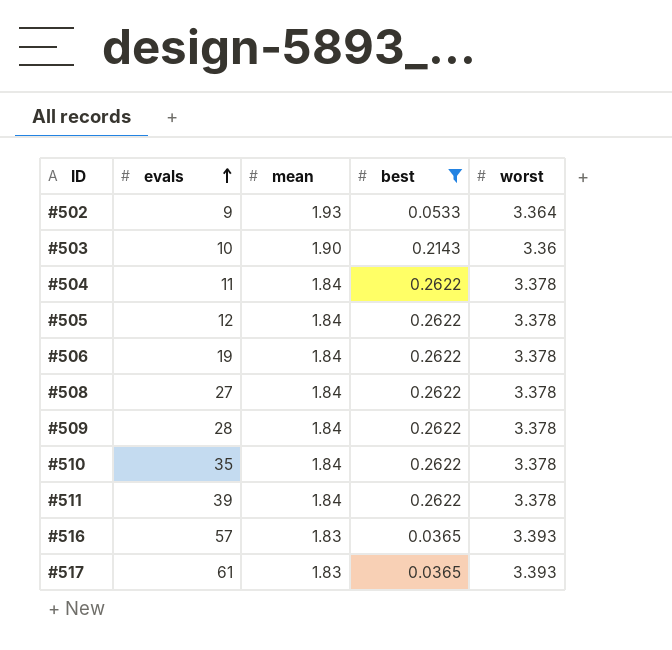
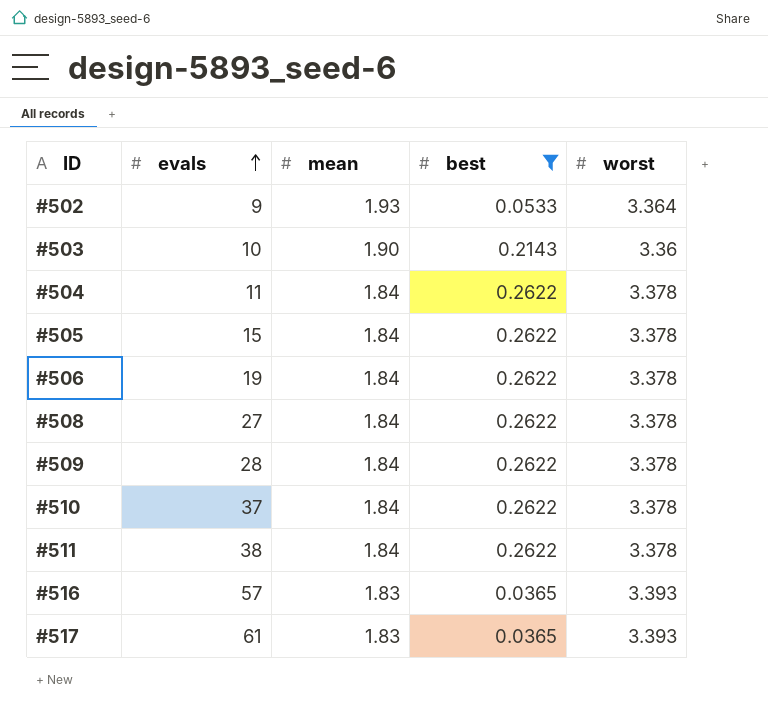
#505 | evals: 12 -> 15
#510 | evals: 35 -> 37
#511 | evals: 39 -> 38

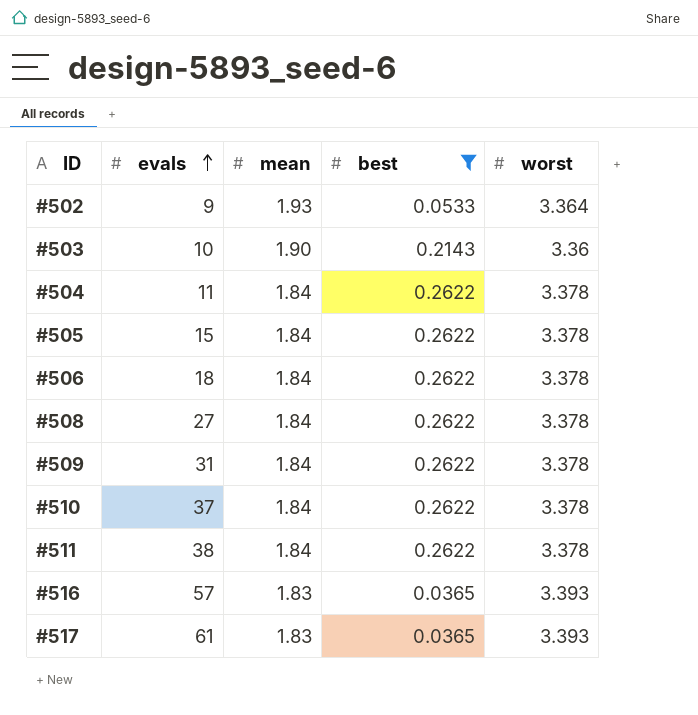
#506 | evals: 19 -> 18
#509 | evals: 28 -> 31

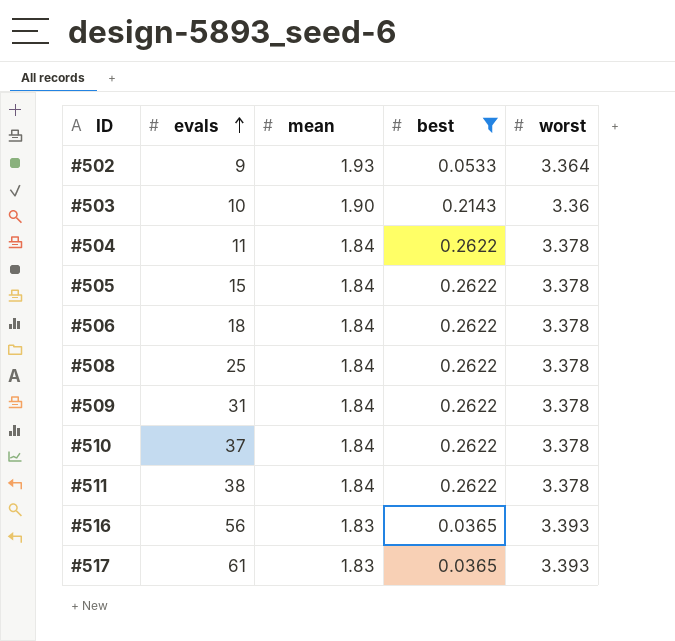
#508 | evals: 27 -> 25
#516 | evals: 57 -> 56

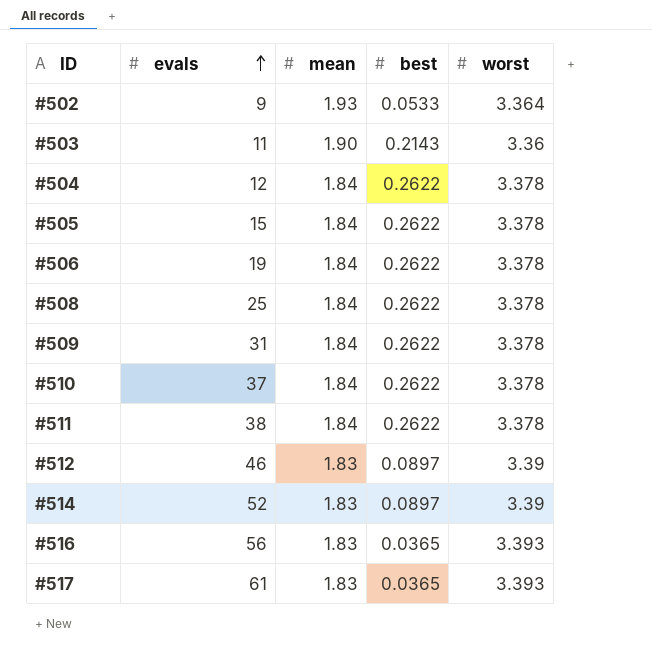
filter: best != 0.0897 -> none
#503 | evals: 10 -> 11
#504 | evals: 11 -> 12
#506 | evals: 18 -> 19

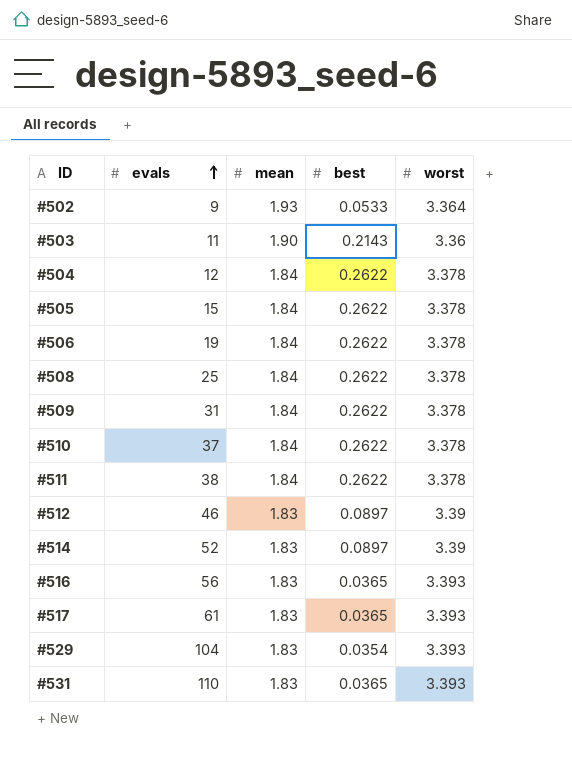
row #529: none -> 104 | 1.83 | 0.0354 | 3.393
row #531: none -> 110 | 1.83 | 0.0365 | 3.393

